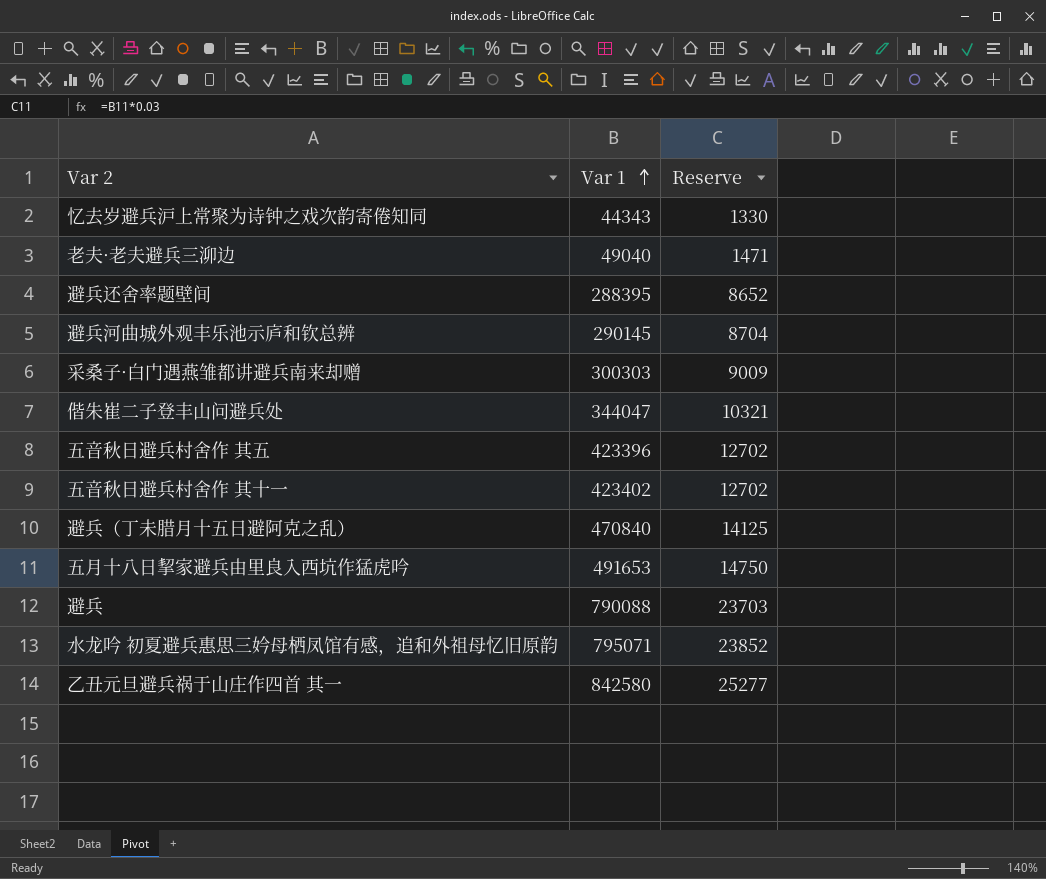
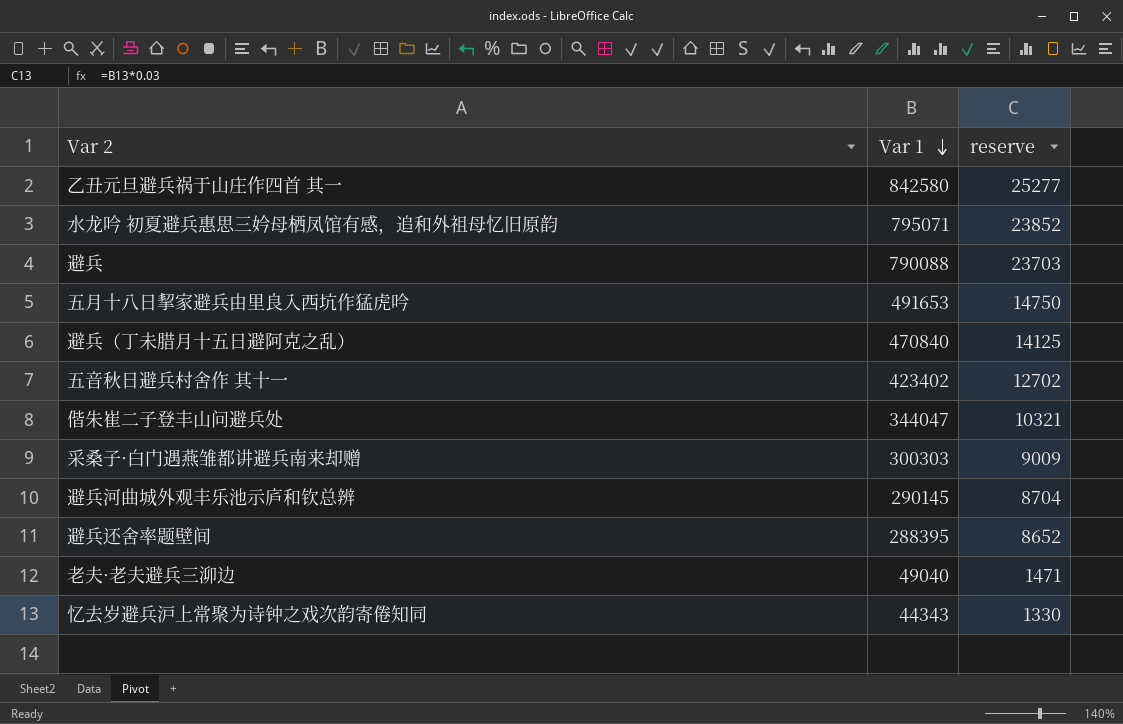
row order: Var 1 ascending -> Var 1 descending
column name: Reserve -> reserve
row 五音秋日避兵村舍作 其五: 423396 | 12702 -> none

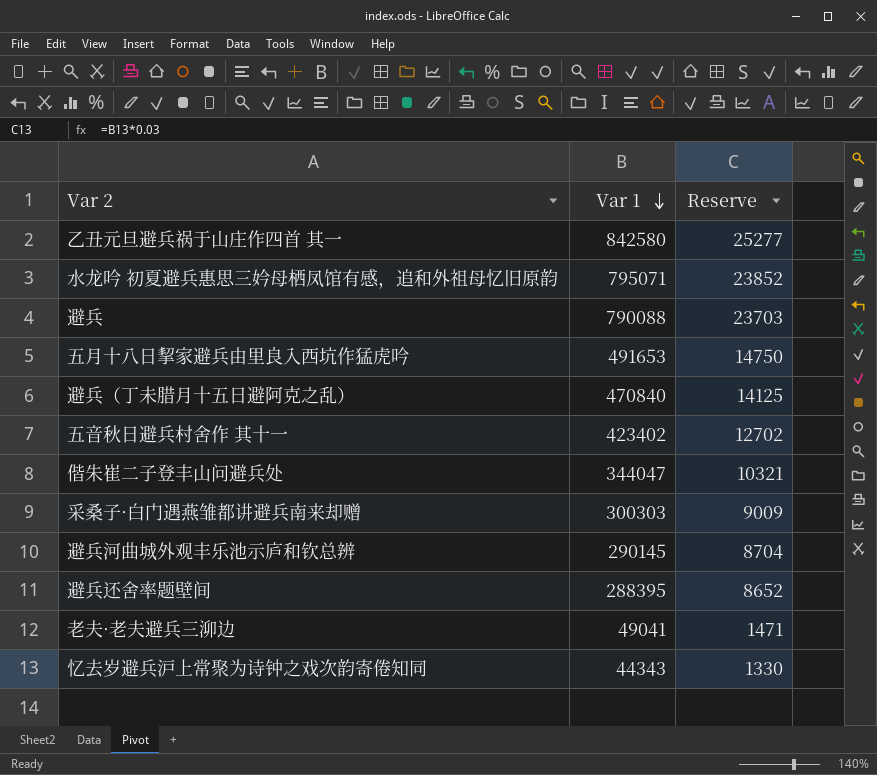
column name: reserve -> Reserve
老夫·老夫避兵三泖边 | Var 1: 49040 -> 49041

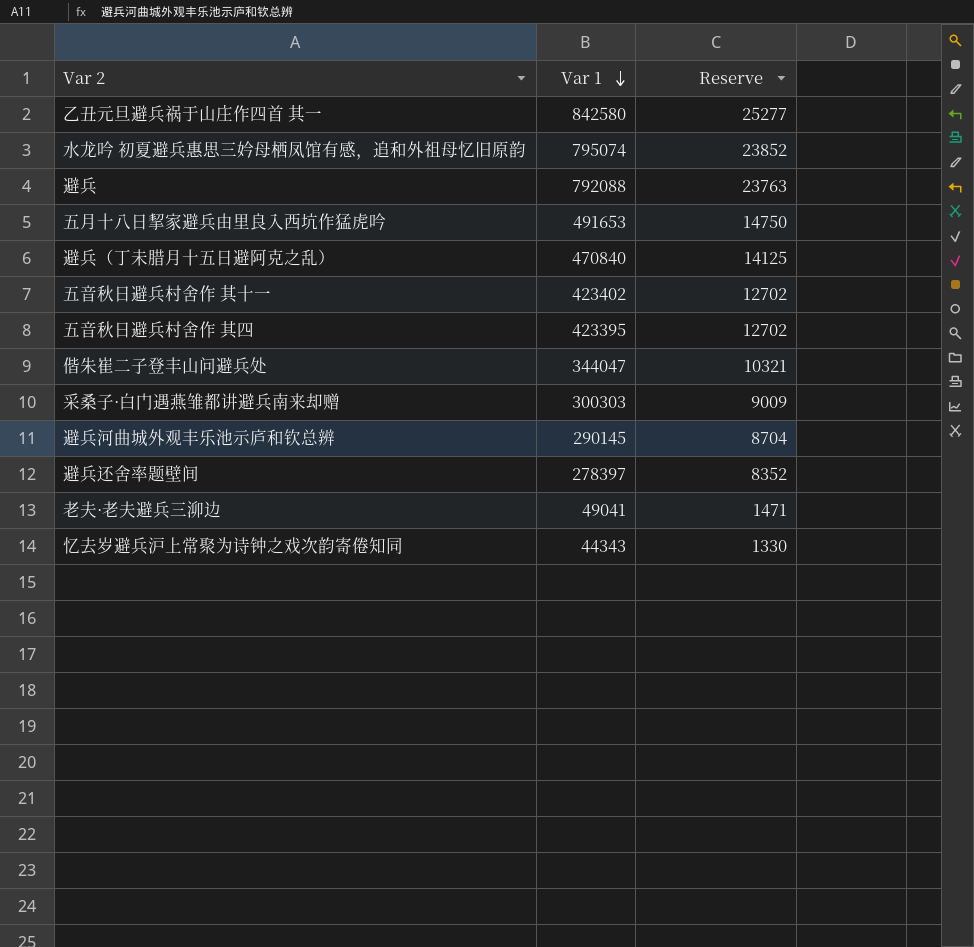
水龙吟 初夏避兵惠思三妗母栖凤馆有感，追和外祖母忆旧原韵 | Var 1: 795071 -> 795074
避兵 | Var 1: 790088 -> 792088
避兵 | Reserve: 23703 -> 23763
row 五音秋日避兵村舍作 其四: none -> 423395 | 12702
避兵还舍率题壁间 | Var 1: 288395 -> 278397
避兵还舍率题壁间 | Reserve: 8652 -> 8352

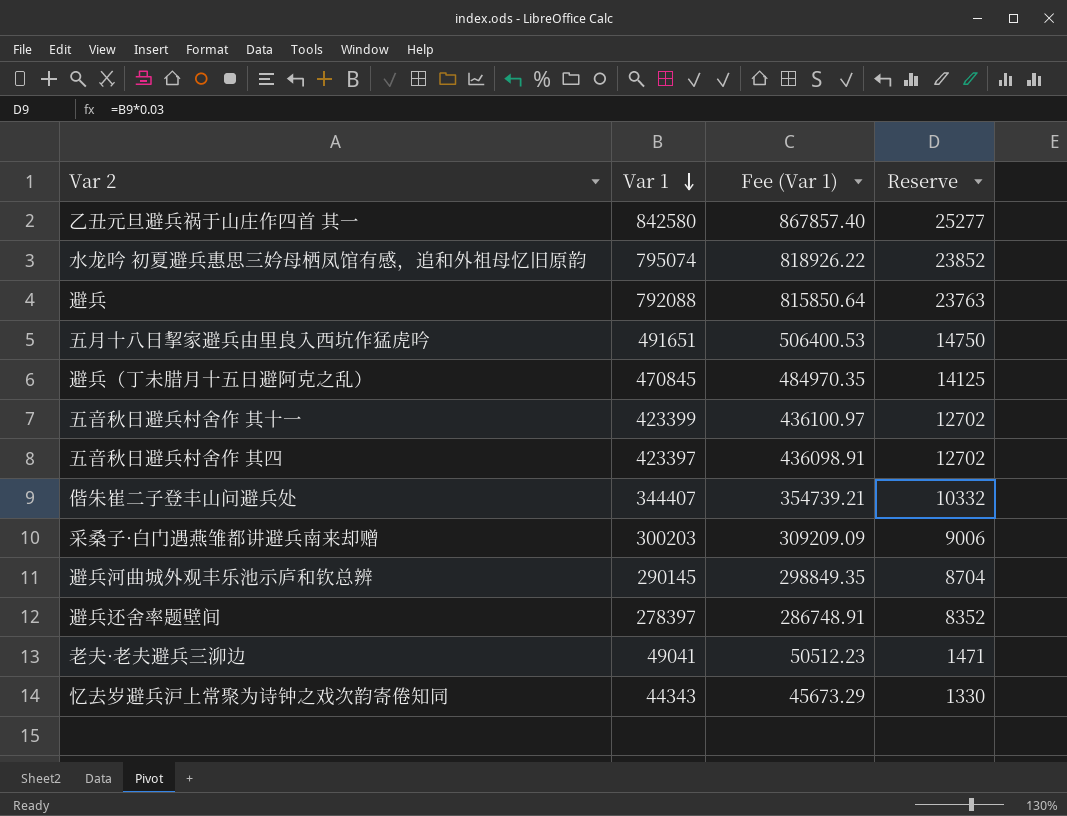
column Fee (Var 1) | formula: none -> [Var 1] * 1.03
五月十八日挈家避兵由里良入西坑作猛虎吟 | Var 1: 491653 -> 491651
避兵（丁未腊月十五日避阿克之乱） | Var 1: 470840 -> 470845
五音秋日避兵村舍作 其十一 | Var 1: 423402 -> 423399
五音秋日避兵村舍作 其四 | Var 1: 423395 -> 423397
偕朱崔二子登丰山问避兵处 | Var 1: 344047 -> 344407
偕朱崔二子登丰山问避兵处 | Reserve: 10321 -> 10332
采桑子·白门遇燕雏都讲避兵南来却赠 | Var 1: 300303 -> 300203
采桑子·白门遇燕雏都讲避兵南来却赠 | Reserve: 9009 -> 9006

